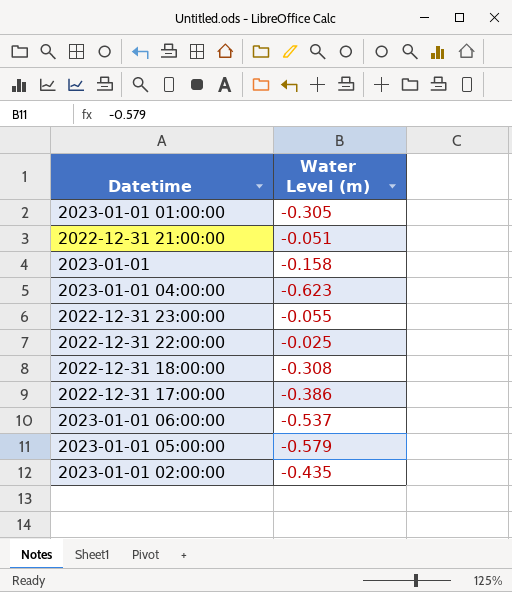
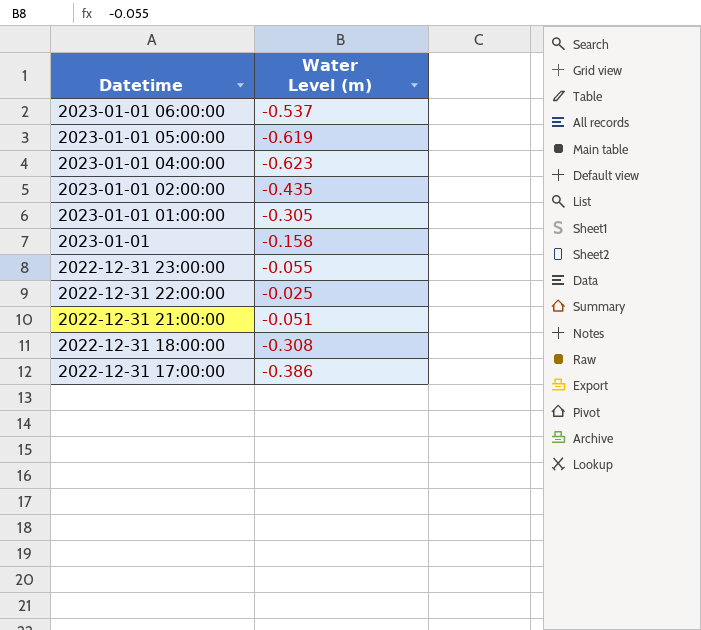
row order: none -> Datetime descending
2023-01-01 05:00:00 | Water Level (m): -0.579 -> -0.619

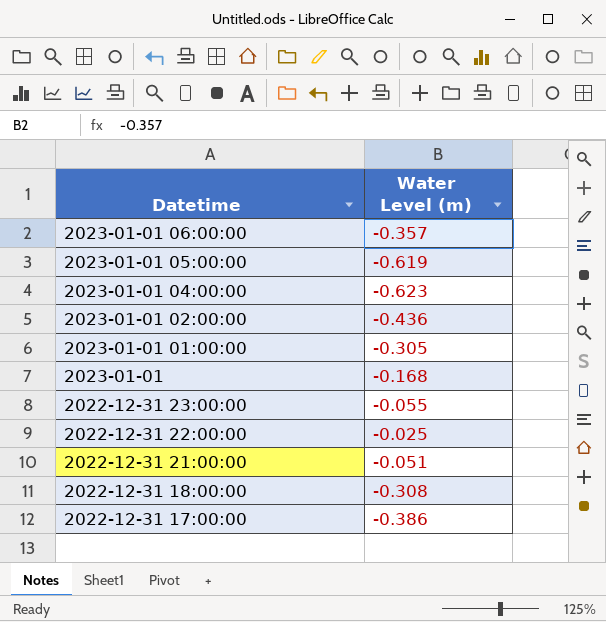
2023-01-01 06:00:00 | Water Level (m): -0.537 -> -0.357
2023-01-01 02:00:00 | Water Level (m): -0.435 -> -0.436
2023-01-01 | Water Level (m): -0.158 -> -0.168

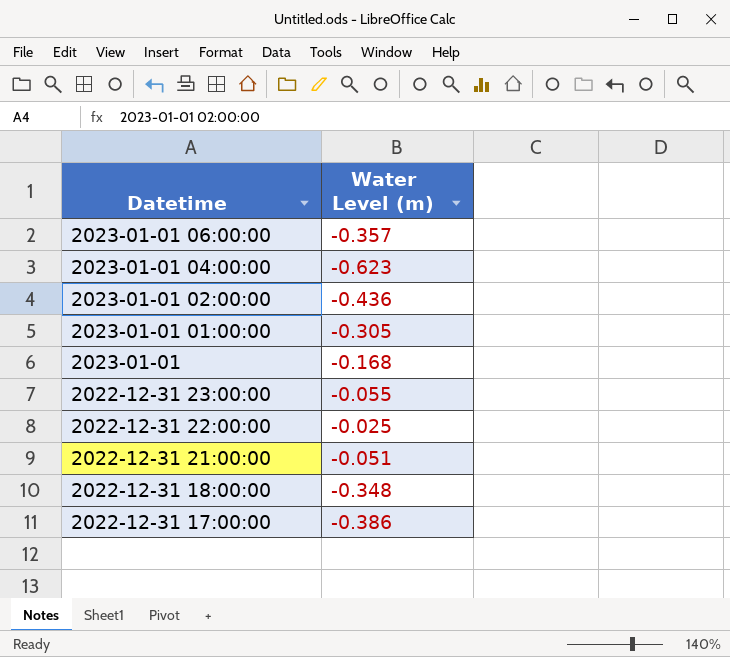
row 2023-01-01 05:00:00: -0.619 -> none
2022-12-31 18:00:00 | Water Level (m): -0.308 -> -0.348

